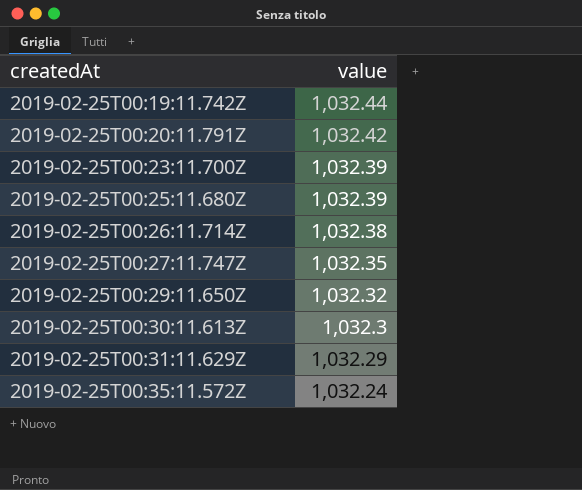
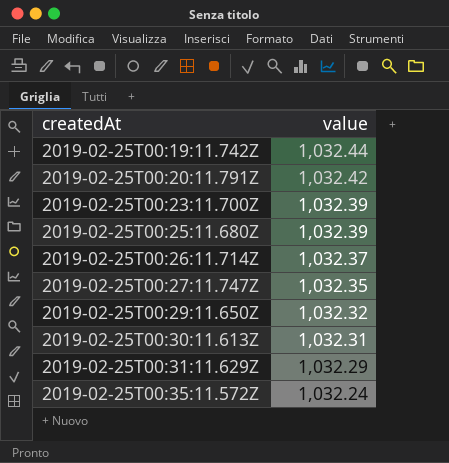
2019-02-25T00:26:11.714Z | value: 1,032.38 -> 1,032.37
2019-02-25T00:30:11.613Z | value: 1,032.3 -> 1,032.31

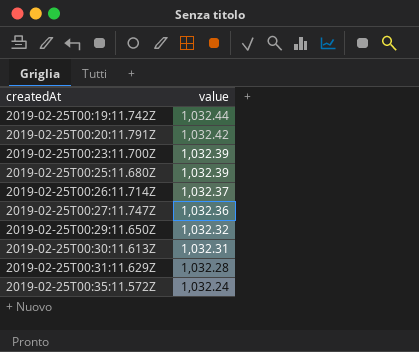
2019-02-25T00:27:11.747Z | value: 1,032.35 -> 1,032.36
2019-02-25T00:31:11.629Z | value: 1,032.29 -> 1,032.28

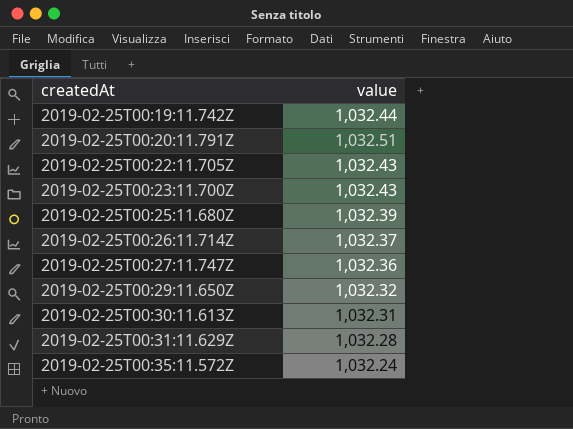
2019-02-25T00:20:11.791Z | value: 1,032.42 -> 1,032.51
row 2019-02-25T00:22:11.705Z: none -> 1,032.43
2019-02-25T00:23:11.700Z | value: 1,032.39 -> 1,032.43

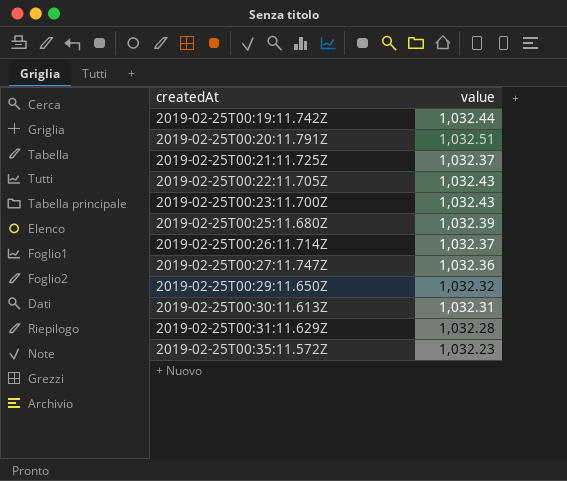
row 2019-02-25T00:21:11.725Z: none -> 1,032.37
2019-02-25T00:35:11.572Z | value: 1,032.24 -> 1,032.23

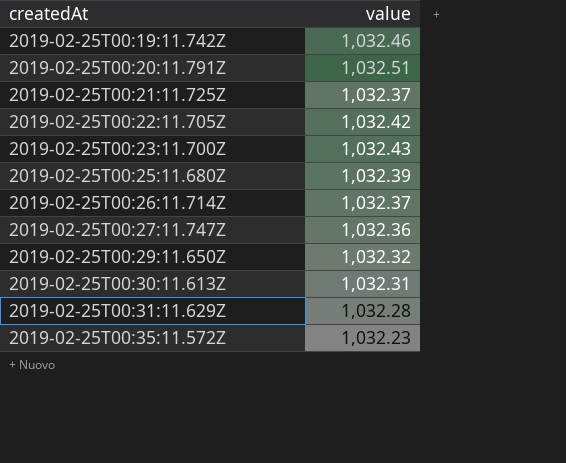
2019-02-25T00:19:11.742Z | value: 1,032.44 -> 1,032.46
2019-02-25T00:22:11.705Z | value: 1,032.43 -> 1,032.42

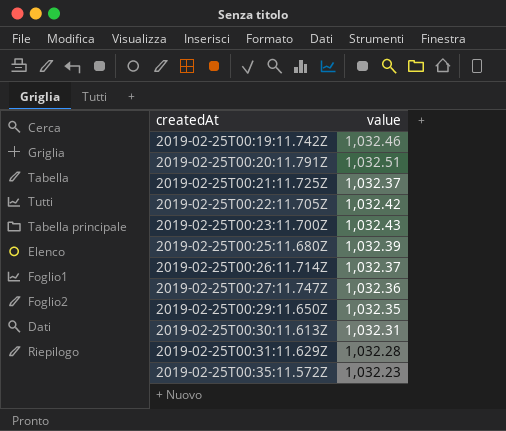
2019-02-25T00:29:11.650Z | value: 1,032.32 -> 1,032.35

